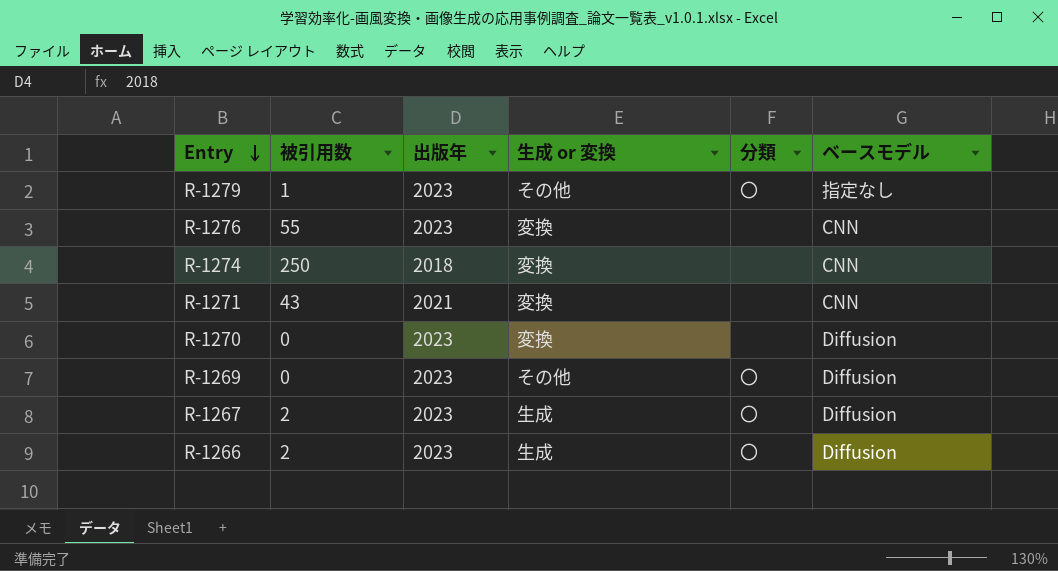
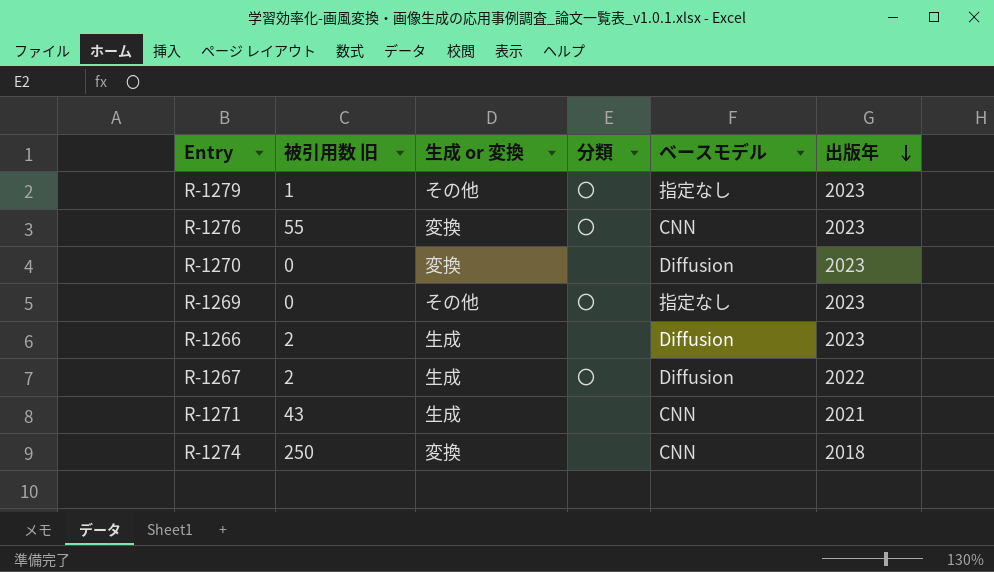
row order: Entry descending -> 出版年 descending
column name: 被引用数 -> 被引用数 旧
column 出版年 | position: 3 -> 6
R-1276 | 分類: none -> 〇
R-1269 | ベースモデル: Diffusion -> 指定なし
R-1266 | 分類: 〇 -> none
R-1267 | 出版年: 2023 -> 2022
R-1271 | 生成 or 変換: 変換 -> 生成

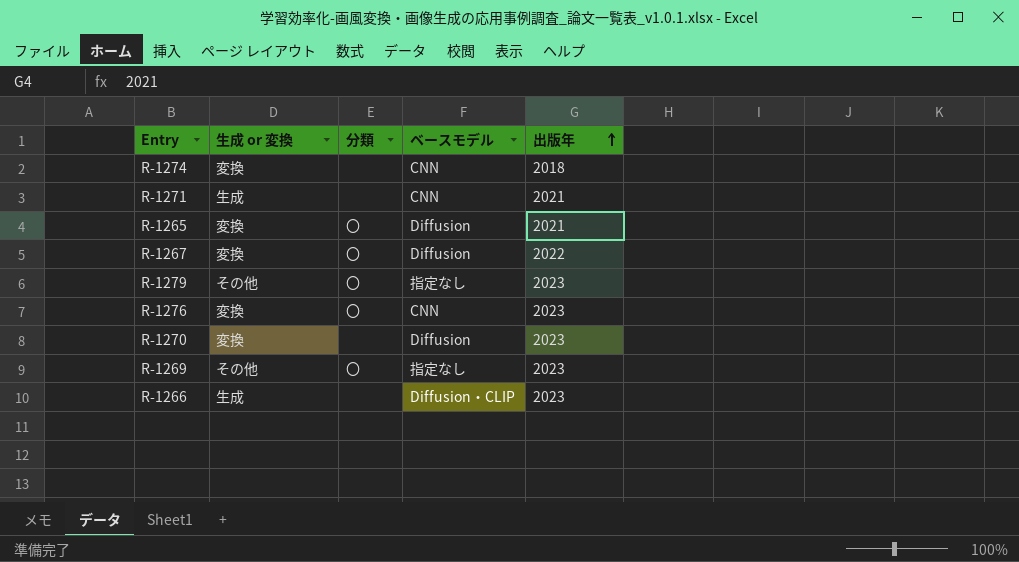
row order: 出版年 descending -> 出版年 ascending
column 被引用数 旧 | position: 2 -> none
row R-1265: none -> 変換 | 〇 | Diffusion | 2021
R-1267 | 生成 or 変換: 生成 -> 変換
R-1266 | ベースモデル: Diffusion -> Diffusion・CLIP

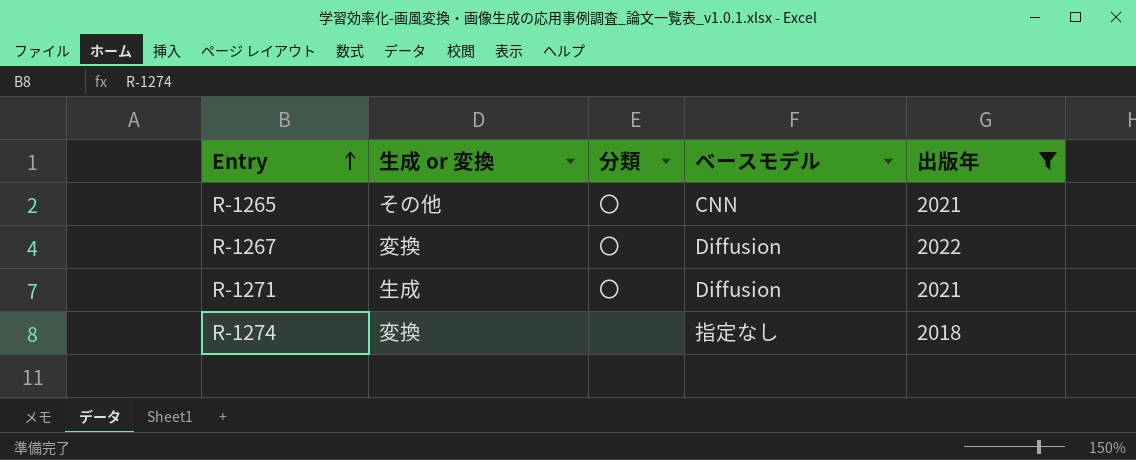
filter: none -> 出版年 != 2023
row order: 出版年 ascending -> Entry ascending
R-1265 | 生成 or 変換: 変換 -> その他
R-1265 | ベースモデル: Diffusion -> CNN
R-1271 | 分類: none -> 〇
R-1271 | ベースモデル: CNN -> Diffusion
R-1274 | ベースモデル: CNN -> 指定なし

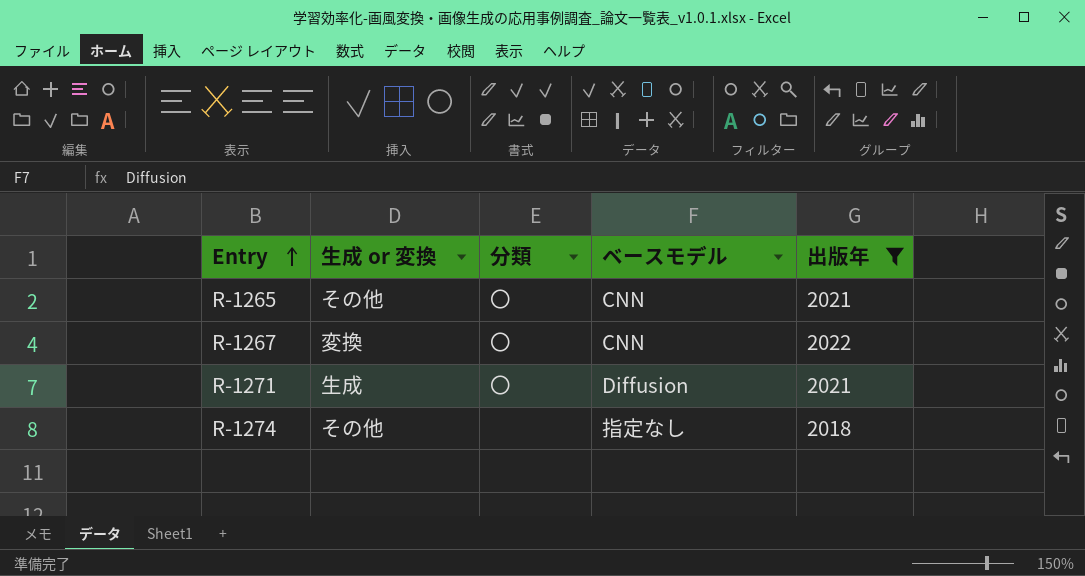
R-1267 | ベースモデル: Diffusion -> CNN
R-1274 | 生成 or 変換: 変換 -> その他

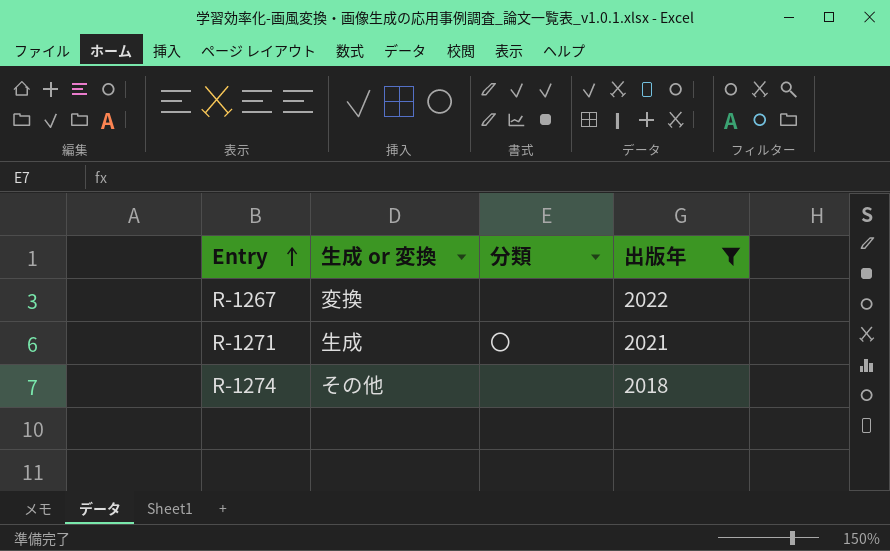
column ベースモデル | position: 4 -> none
row R-1265: その他 | 〇 | CNN | 2021 -> none
R-1267 | 分類: 〇 -> none

